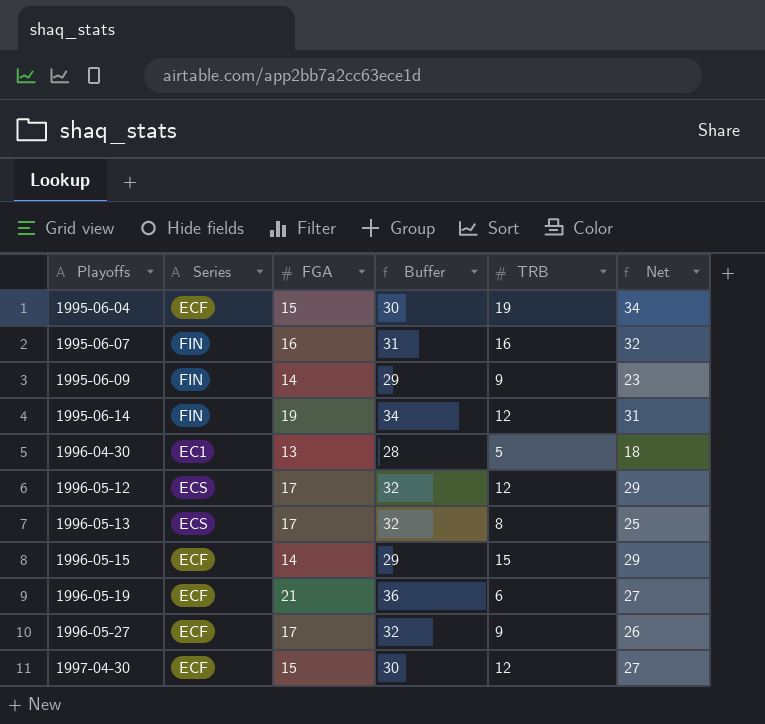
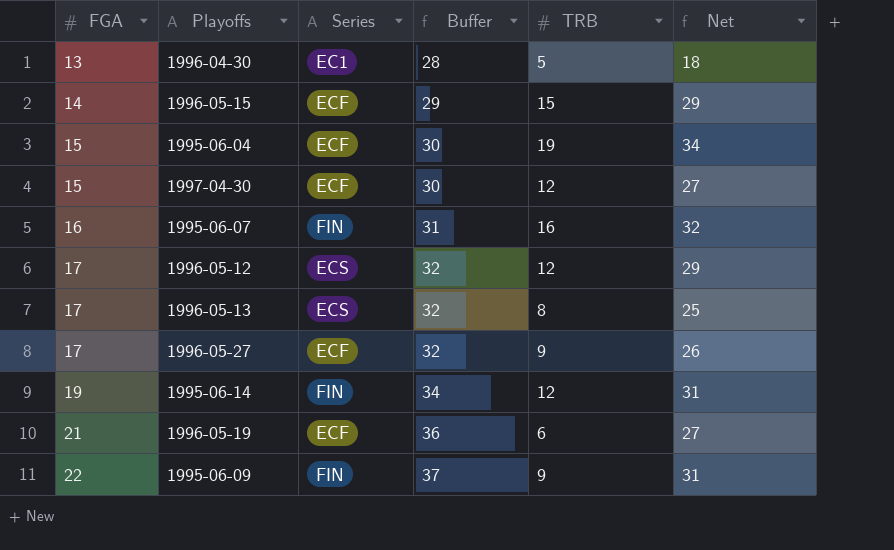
row order: Playoffs ascending -> FGA ascending
column FGA | position: 3 -> 1
1995-06-09 | FGA: 14 -> 22
1995-06-09 | Buffer: 29 -> 37
1995-06-09 | Net: 23 -> 31

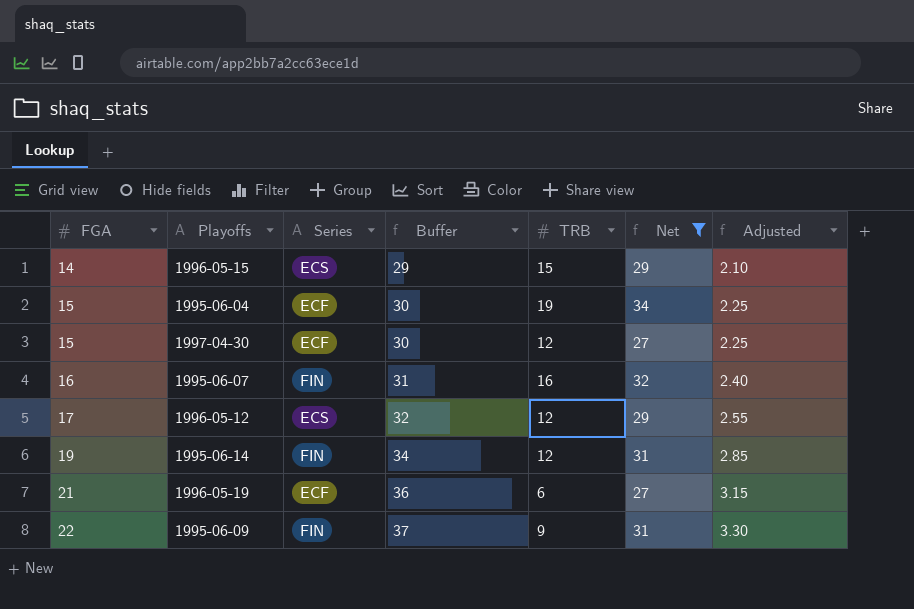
filter: none -> Net >= 27
column Adjusted | formula: none -> [FGA] * 0.15
1996-05-15 | Series: ECF -> ECS

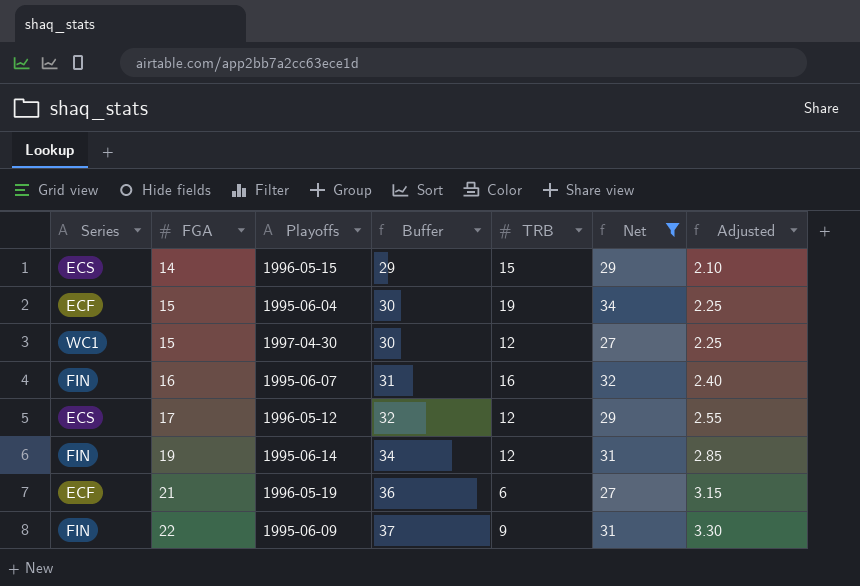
column Series | position: 3 -> 1
1997-04-30 | Series: ECF -> WC1

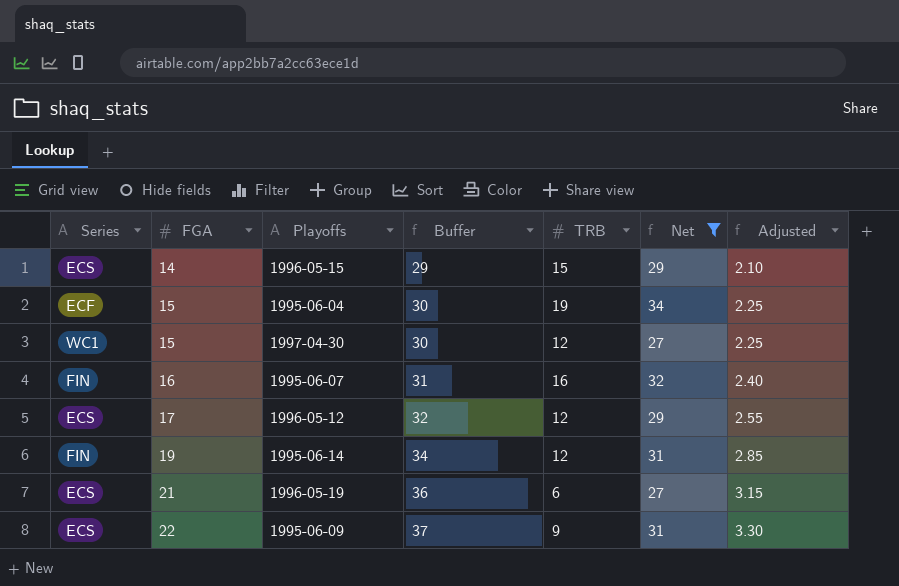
1996-05-19 | Series: ECF -> ECS
1995-06-09 | Series: FIN -> ECS

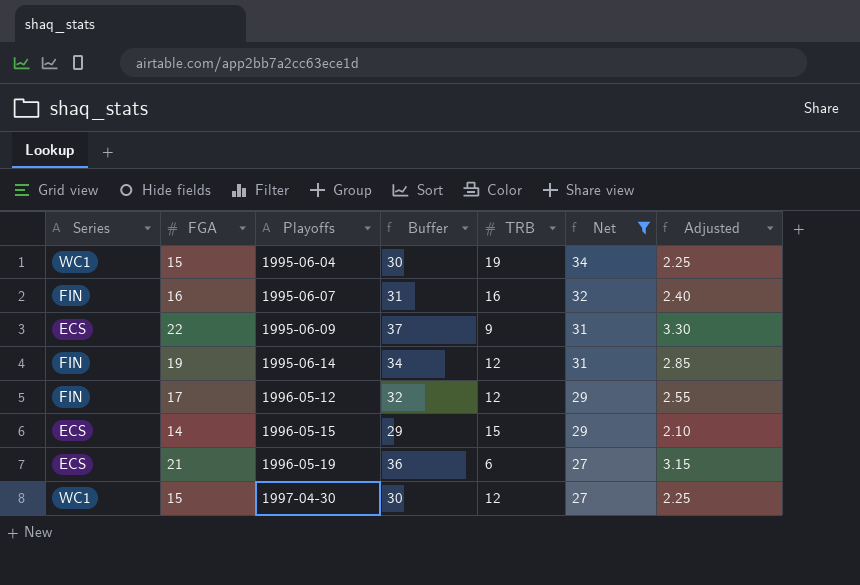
row order: FGA ascending -> Playoffs ascending
1995-06-04 | Series: ECF -> WC1
1996-05-12 | Series: ECS -> FIN

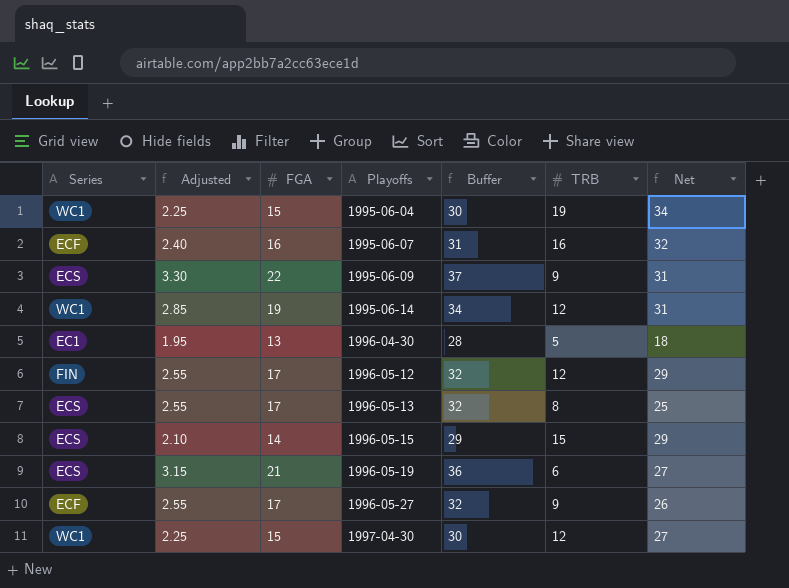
filter: Net >= 27 -> none
column Adjusted | position: 7 -> 2
1995-06-07 | Series: FIN -> ECF
1995-06-14 | Series: FIN -> WC1

